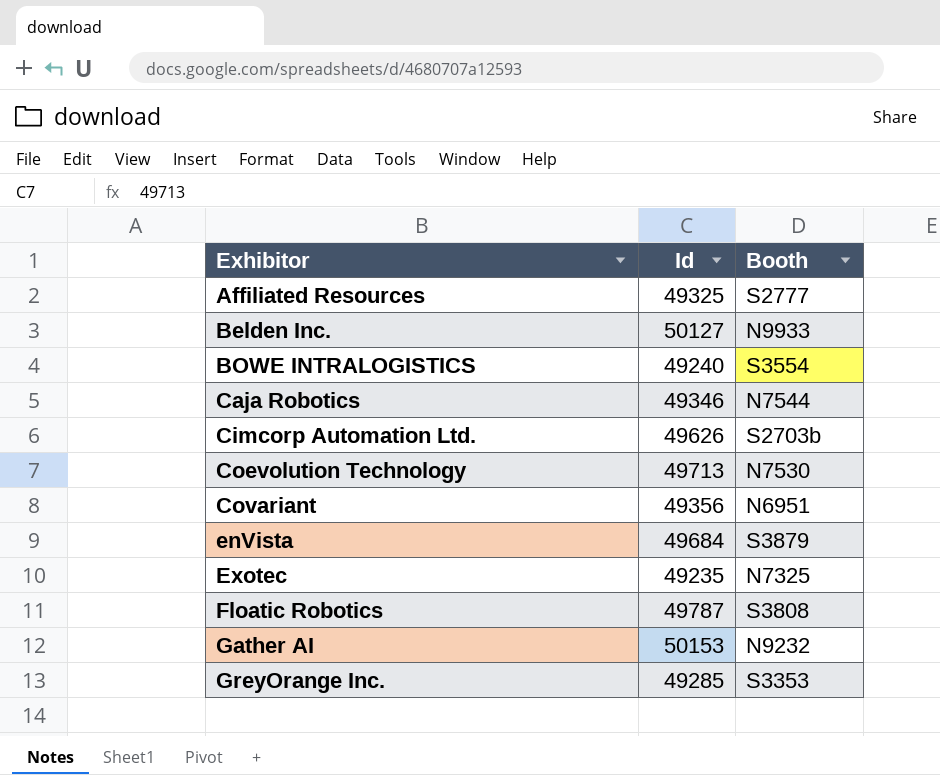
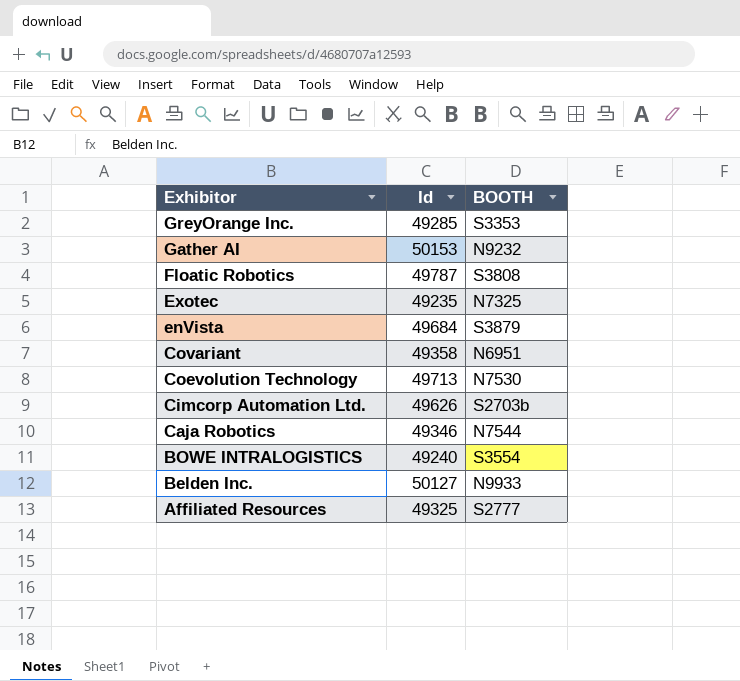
row order: Exhibitor ascending -> Exhibitor descending
column name: Booth -> BOOTH
Covariant | Id: 49356 -> 49358

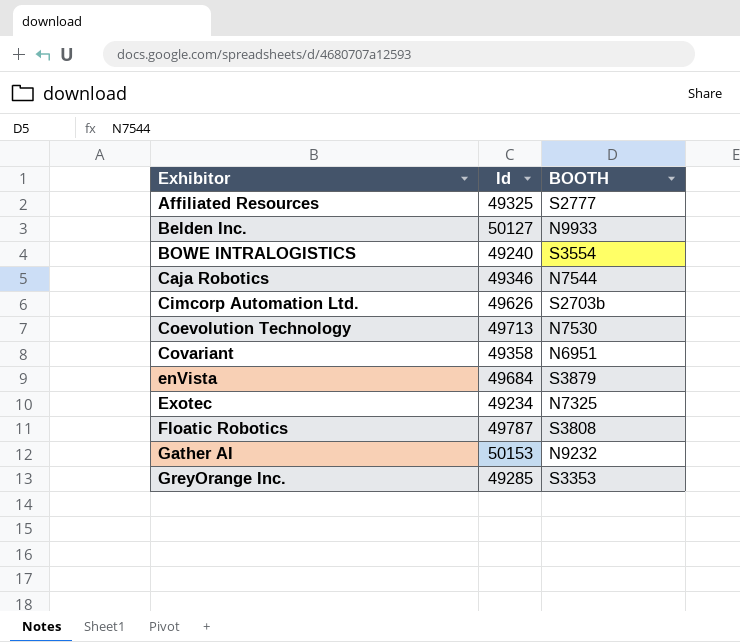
row order: Exhibitor descending -> Exhibitor ascending
Exotec | Id: 49235 -> 49234

